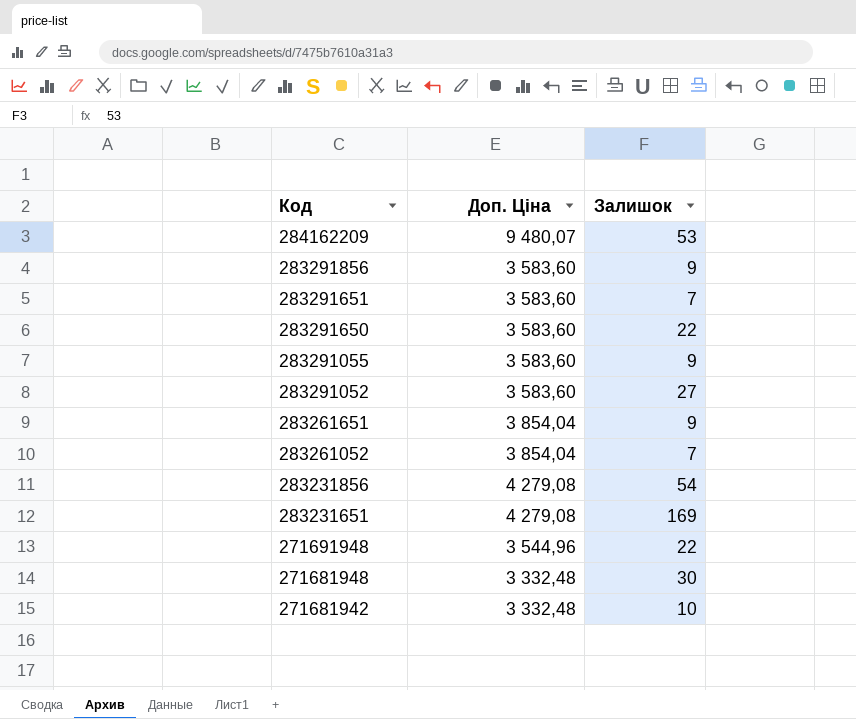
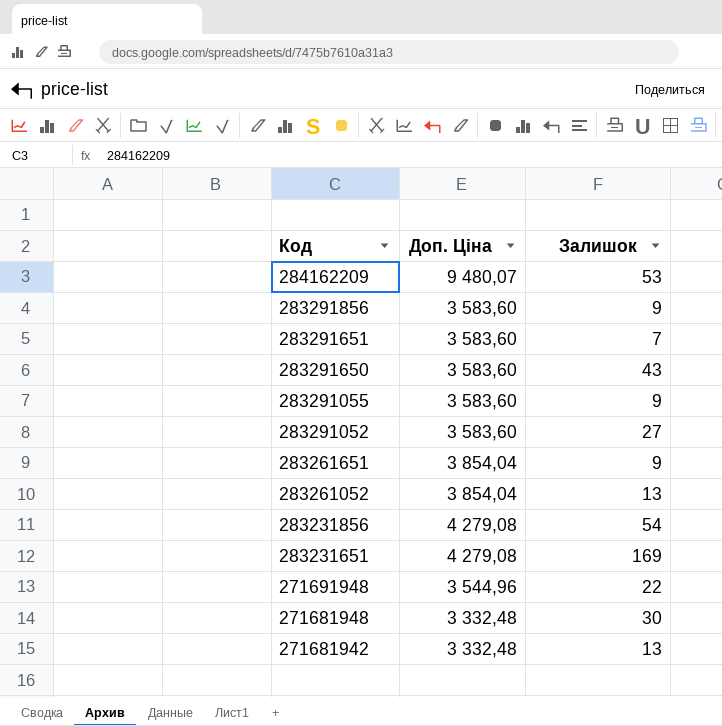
283291650 | Залишок: 22 -> 43
283261052 | Залишок: 7 -> 13
271681942 | Залишок: 10 -> 13

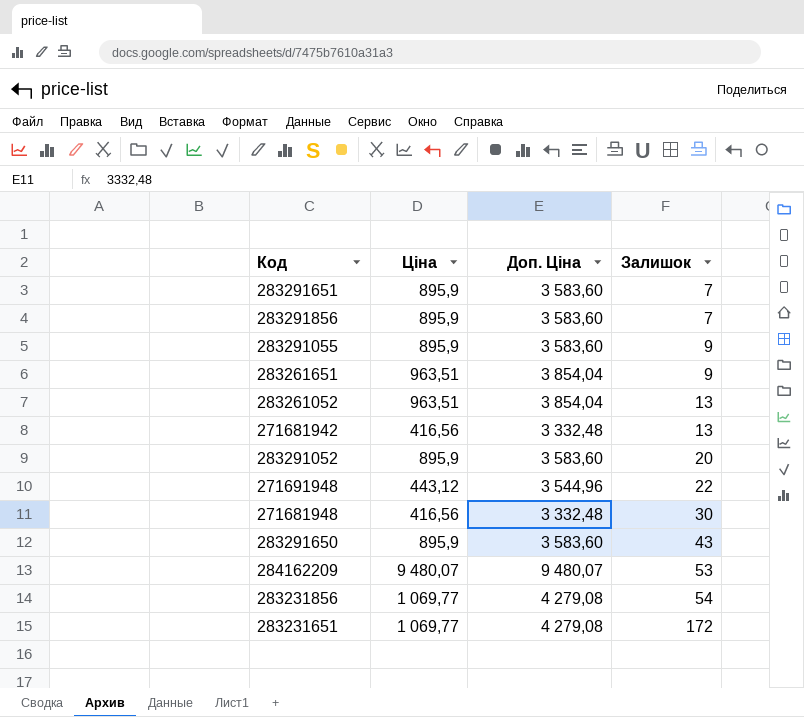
row order: Код descending -> Залишок ascending
column Ціна | position: none -> 2
283291856 | Залишок: 9 -> 7
283291052 | Залишок: 27 -> 20
283231651 | Залишок: 169 -> 172

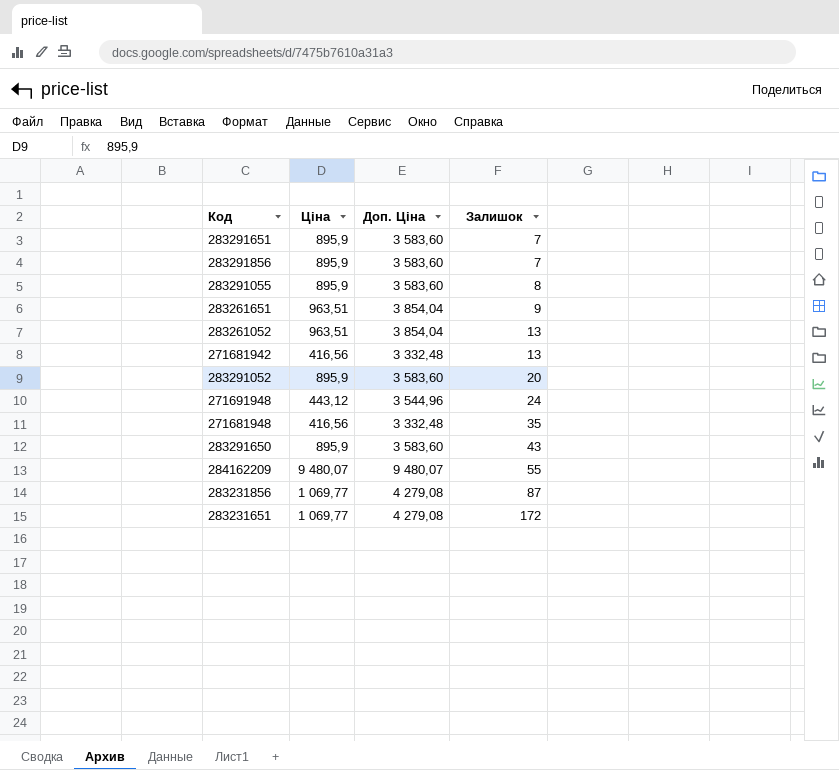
283291055 | Залишок: 9 -> 8
271691948 | Залишок: 22 -> 24
271681948 | Залишок: 30 -> 35
284162209 | Залишок: 53 -> 55
283231856 | Залишок: 54 -> 87

